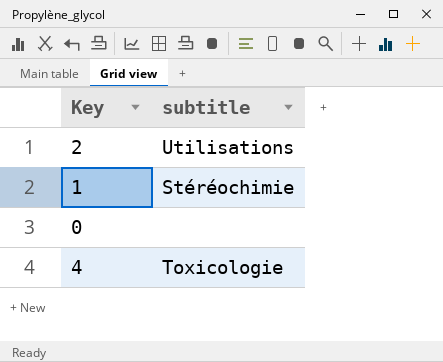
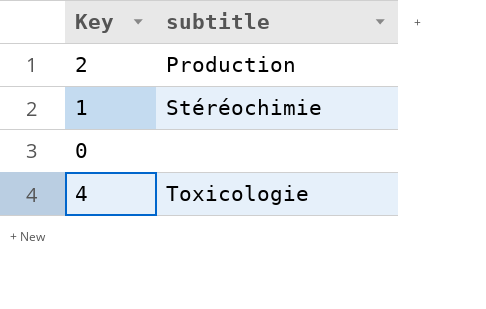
2 | subtitle: Utilisations -> Production

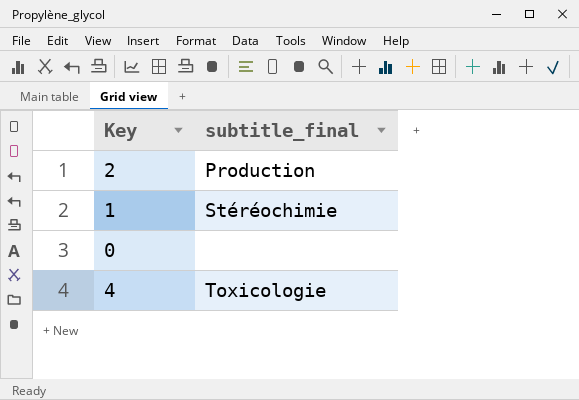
column name: subtitle -> subtitle_final

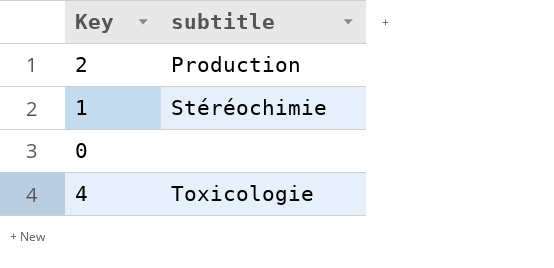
column name: subtitle_final -> subtitle

